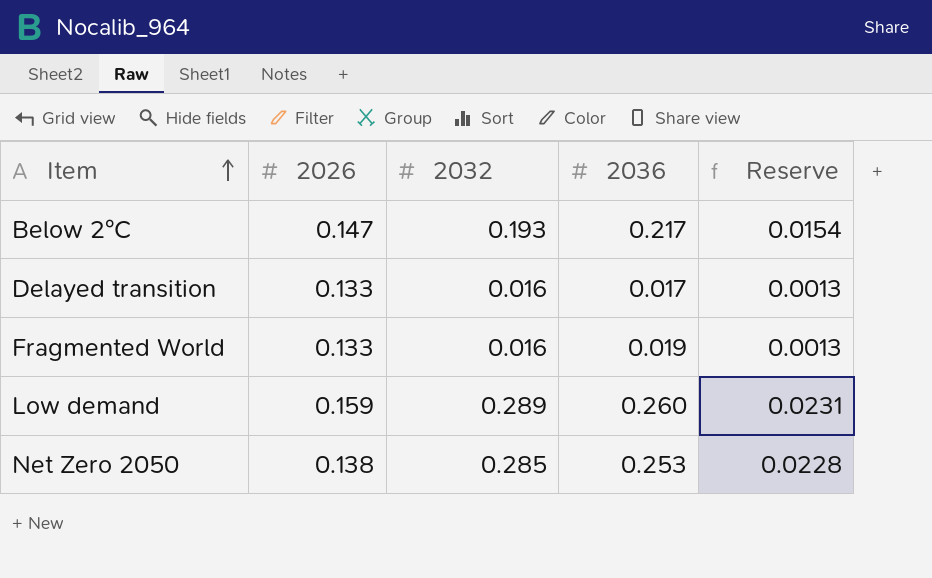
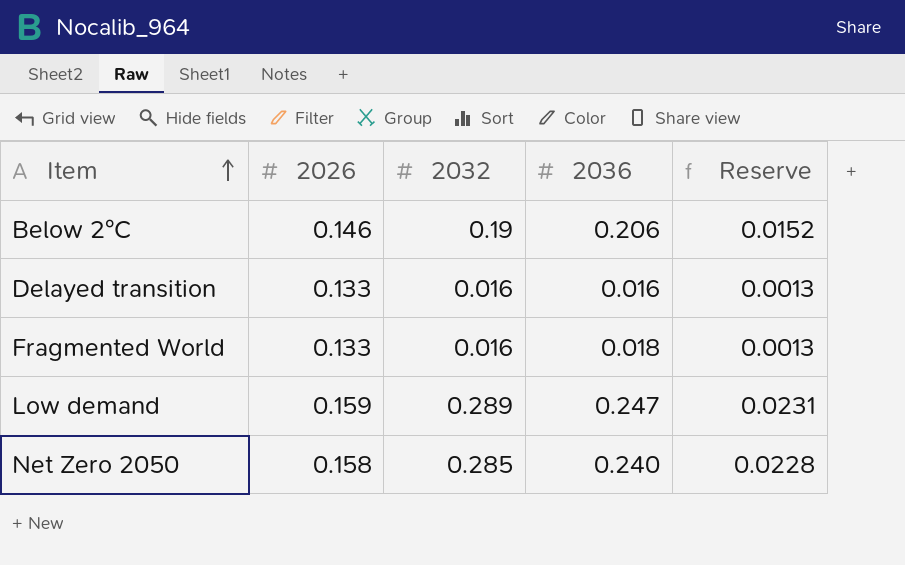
Below 2°C | 2026: 0.147 -> 0.146
Below 2°C | 2032: 0.193 -> 0.19
Below 2°C | 2036: 0.217 -> 0.206
Below 2°C | Reserve: 0.0154 -> 0.0152
Delayed transition | 2036: 0.017 -> 0.016
Fragmented World | 2036: 0.019 -> 0.018
Low demand | 2036: 0.260 -> 0.247
Net Zero 2050 | 2026: 0.138 -> 0.158
Net Zero 2050 | 2036: 0.253 -> 0.240

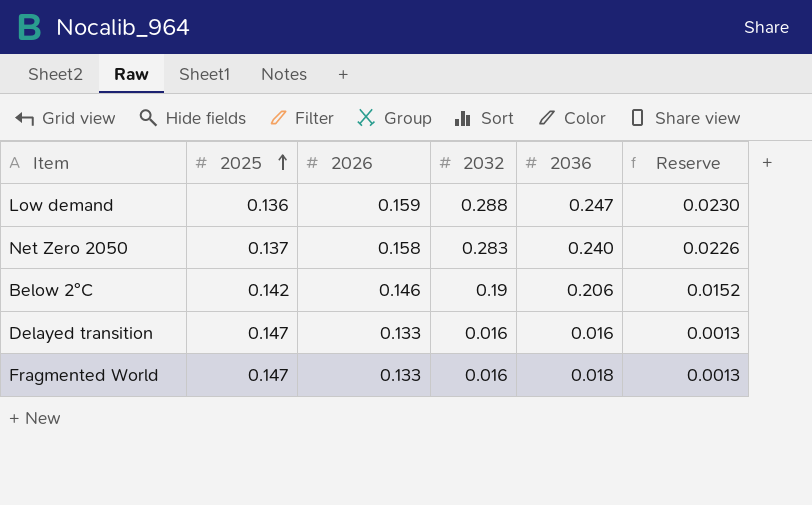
row order: Item ascending -> 2025 ascending
column 2025 | position: none -> 2
Low demand | 2032: 0.289 -> 0.288
Low demand | Reserve: 0.0231 -> 0.0230
Net Zero 2050 | 2032: 0.285 -> 0.283
Net Zero 2050 | Reserve: 0.0228 -> 0.0226

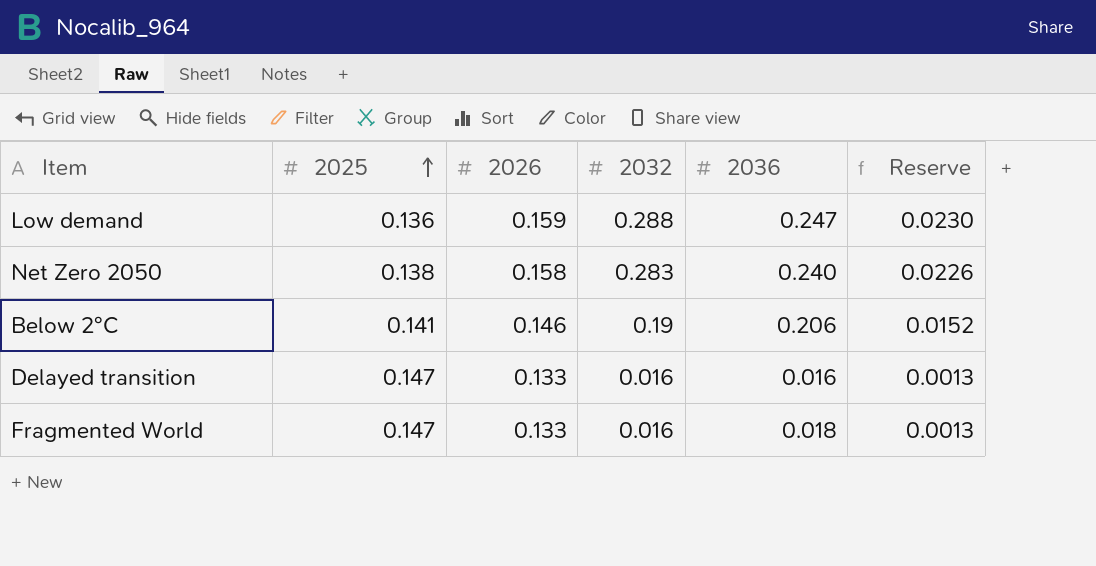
Net Zero 2050 | 2025: 0.137 -> 0.138
Below 2°C | 2025: 0.142 -> 0.141

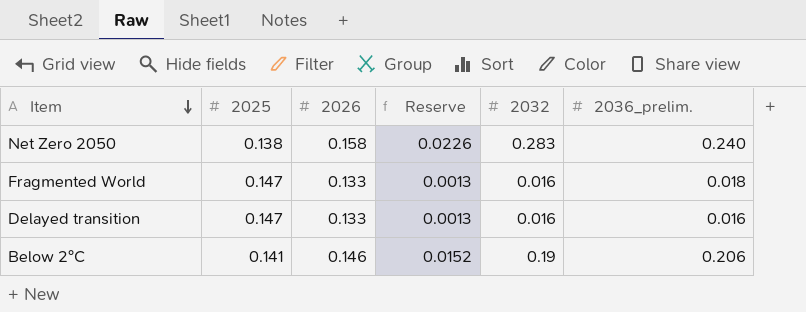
row order: 2025 ascending -> Item descending
column Reserve | position: 6 -> 4
column name: 2036 -> 2036_prelim.
row Low demand: 0.136 | 0.159 | 0.288 | 0.247 | 0.0230 -> none

